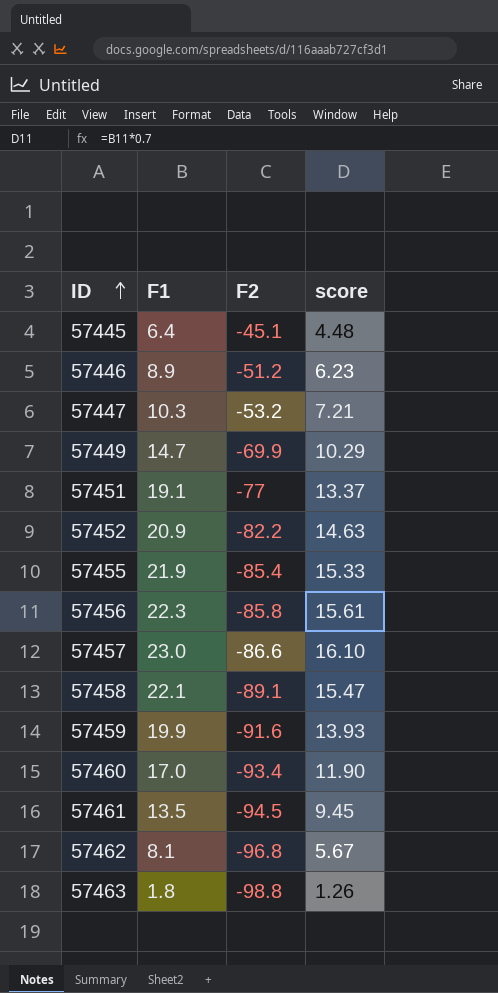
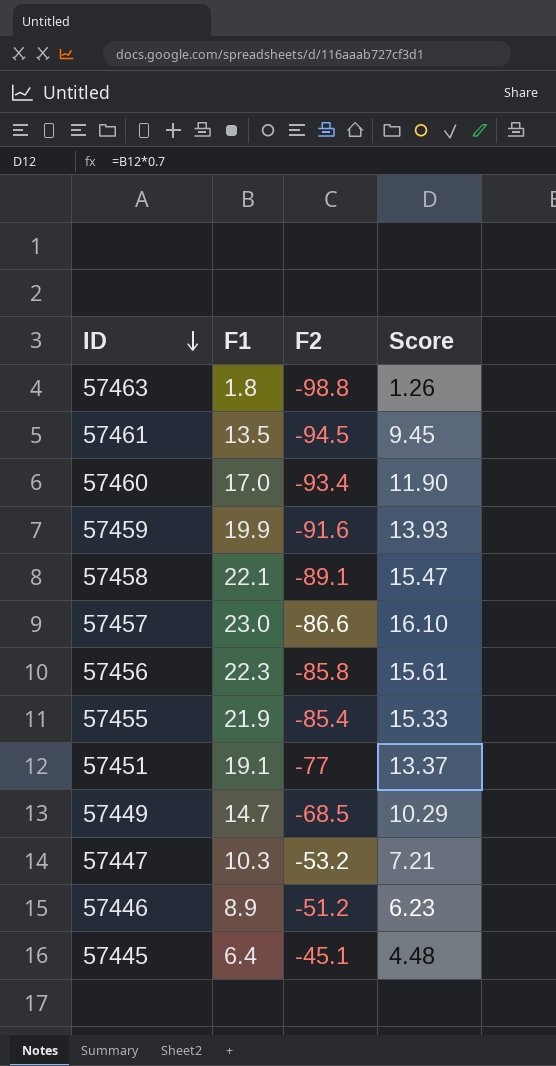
row order: ID ascending -> ID descending
column name: score -> Score
row 57452: 20.9 | -82.2 | 14.63 -> none
row 57462: 8.1 | -96.8 | 5.67 -> none
57449 | F2: -69.9 -> -68.5

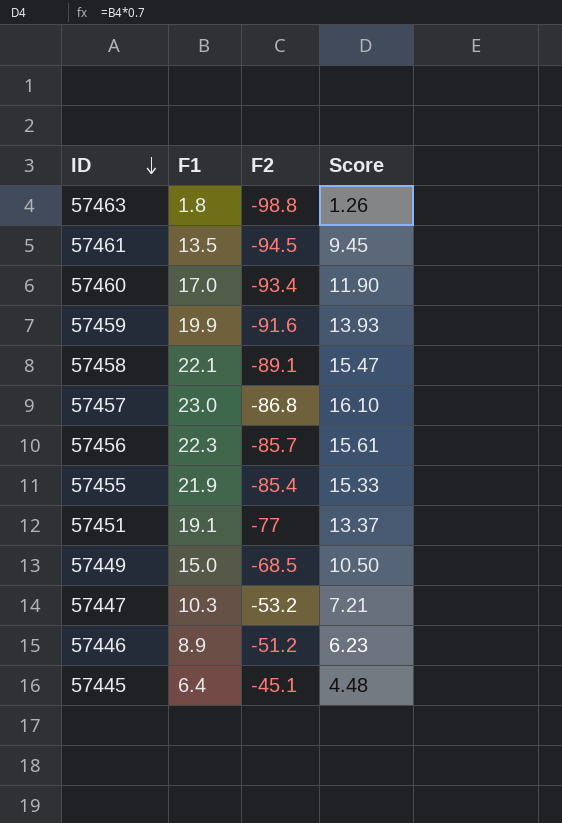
57457 | F2: -86.6 -> -86.8
57456 | F2: -85.8 -> -85.7
57449 | F1: 14.7 -> 15.0
57449 | Score: 10.29 -> 10.50

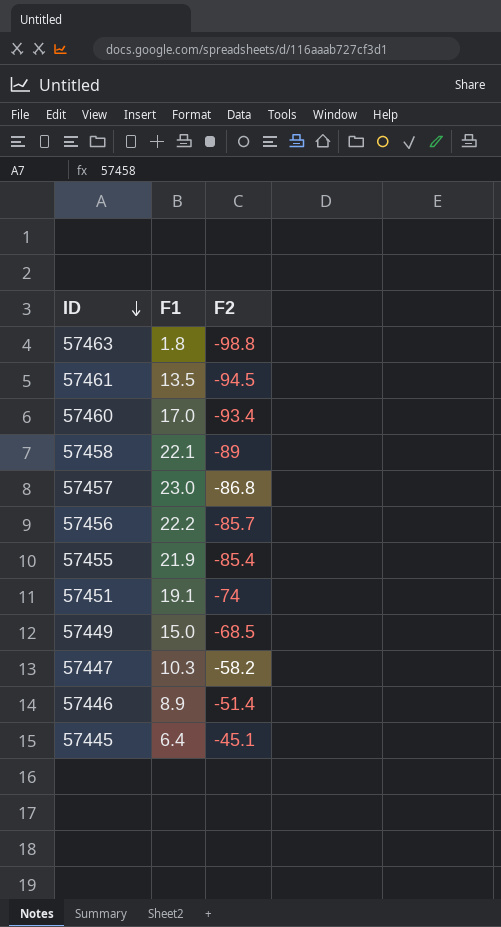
column Score | formula: [F1] * 0.7 -> none
row 57459: 19.9 | -91.6 | 13.93 -> none
57458 | F2: -89.1 -> -89
57456 | F1: 22.3 -> 22.2
57451 | F2: -77 -> -74
57447 | F2: -53.2 -> -58.2
57446 | F2: -51.2 -> -51.4

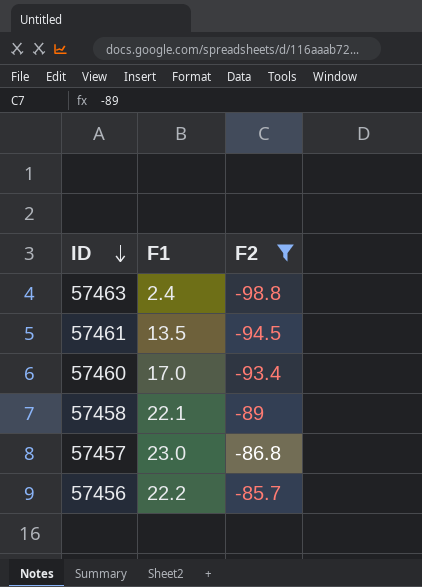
filter: none -> F2 <= -85.7
57463 | F1: 1.8 -> 2.4

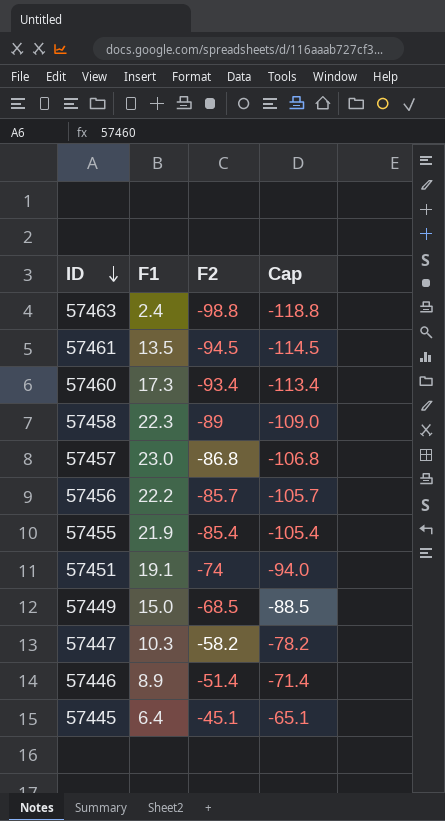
filter: F2 <= -85.7 -> none
column Cap | formula: none -> [F2] - 20
57460 | F1: 17.0 -> 17.3
57458 | F1: 22.1 -> 22.3

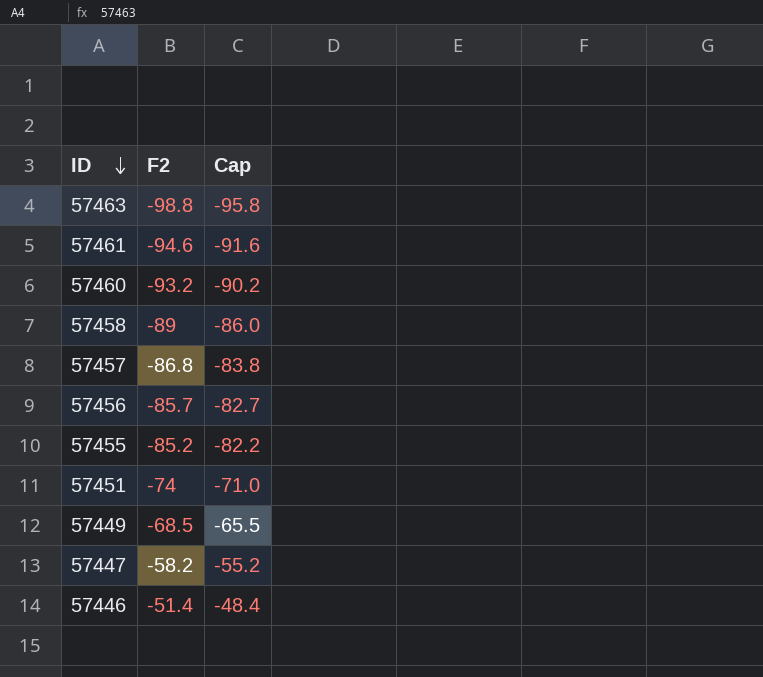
column F1 | position: 2 -> none
column Cap | formula: [F2] - 20 -> [F2] + 3
row 57445: 6.4 | -45.1 | -65.1 -> none
57461 | F2: -94.5 -> -94.6
57460 | F2: -93.4 -> -93.2
57455 | F2: -85.4 -> -85.2

